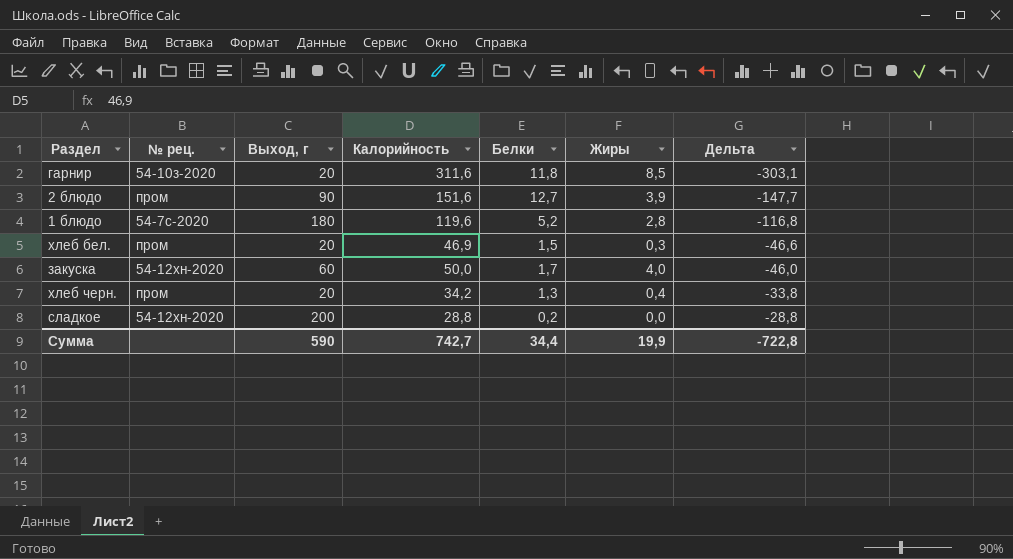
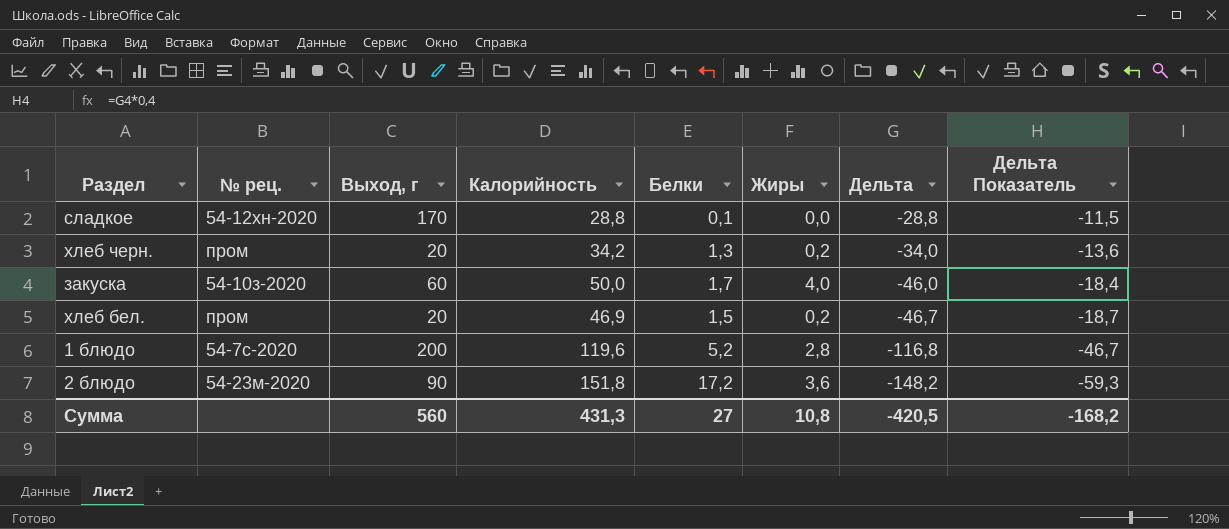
row order: Дельта ascending -> Дельта descending
column Дельта Показатель | formula: none -> [Дельта] * 0,4
row гарнир: 54-10з-2020 | 20 | 311,6 | 11,8 | 8,5 | -303,1 -> none
сладкое | Выход, г: 200 -> 170
сладкое | Белки: 0,2 -> 0,1
хлеб черн. | Жиры: 0,4 -> 0,2
хлеб черн. | Дельта: -33,8 -> -34,0
закуска | № рец.: 54-12хн-2020 -> 54-10з-2020
хлеб бел. | Жиры: 0,3 -> 0,2
хлеб бел. | Дельта: -46,6 -> -46,7
1 блюдо | Выход, г: 180 -> 200
2 блюдо | № рец.: пром -> 54-23м-2020
2 блюдо | Калорийность: 151,6 -> 151,8
2 блюдо | Белки: 12,7 -> 17,2
2 блюдо | Жиры: 3,9 -> 3,6
2 блюдо | Дельта: -147,7 -> -148,2
Сумма | Выход, г: 590 -> 560
Сумма | Калорийность: 742,7 -> 431,3
Сумма | Белки: 34,4 -> 27
Сумма | Жиры: 19,9 -> 10,8
Сумма | Дельта: -722,8 -> -420,5

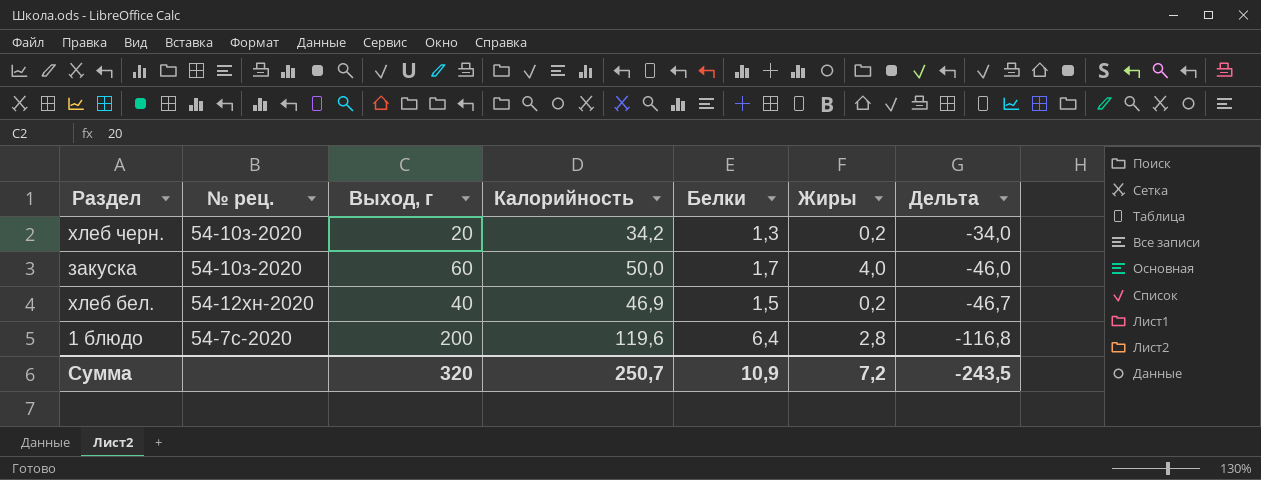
column Дельта Показатель | formula: [Дельта] * 0,4 -> none
row сладкое: 54-12хн-2020 | 170 | 28,8 | 0,1 | 0,0 | -28,8 | -11,5 -> none
row 2 блюдо: 54-23м-2020 | 90 | 151,8 | 17,2 | 3,6 | -148,2 | -59,3 -> none
хлеб черн. | № рец.: пром -> 54-10з-2020
хлеб бел. | № рец.: пром -> 54-12хн-2020
хлеб бел. | Выход, г: 20 -> 40
1 блюдо | Белки: 5,2 -> 6,4
Сумма | Выход, г: 560 -> 320
Сумма | Калорийность: 431,3 -> 250,7
Сумма | Белки: 27 -> 10,9
Сумма | Жиры: 10,8 -> 7,2
Сумма | Дельта: -420,5 -> -243,5

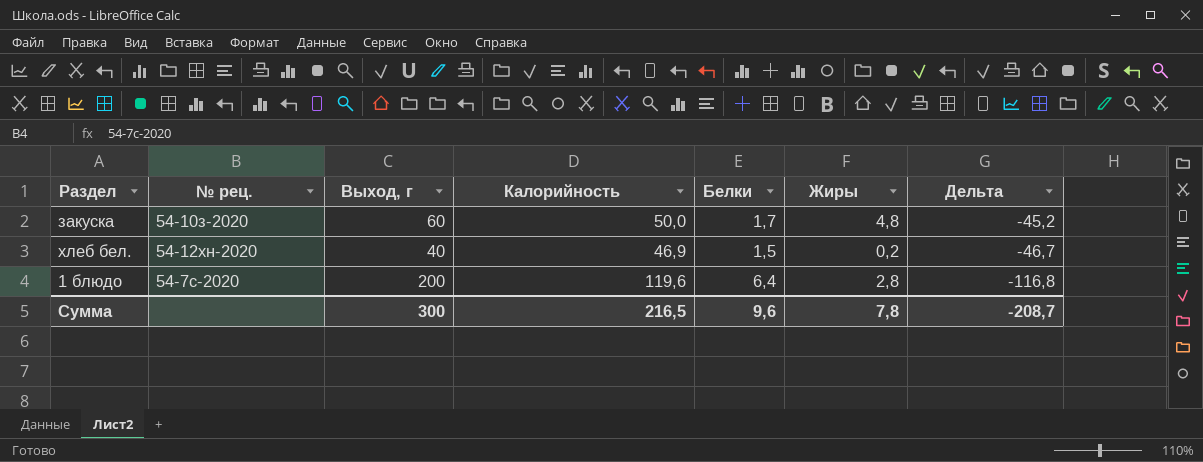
row хлеб черн.: 54-10з-2020 | 20 | 34,2 | 1,3 | 0,2 | -34,0 -> none
закуска | Жиры: 4,0 -> 4,8
закуска | Дельта: -46,0 -> -45,2
Сумма | Выход, г: 320 -> 300
Сумма | Калорийность: 250,7 -> 216,5
Сумма | Белки: 10,9 -> 9,6
Сумма | Жиры: 7,2 -> 7,8
Сумма | Дельта: -243,5 -> -208,7

